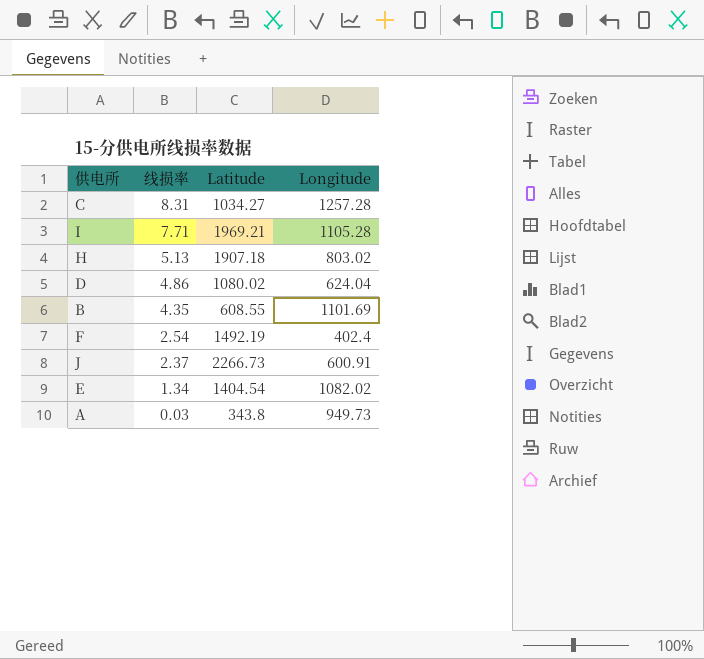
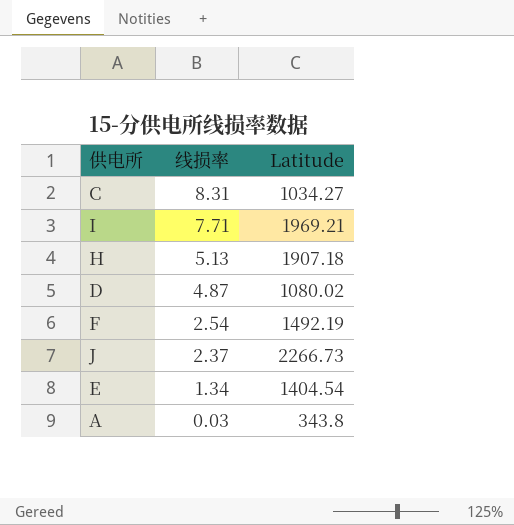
column Longitude | position: 4 -> none
row B: 4.35 | 608.55 | 1101.69 -> none
D | 线损率: 4.86 -> 4.87

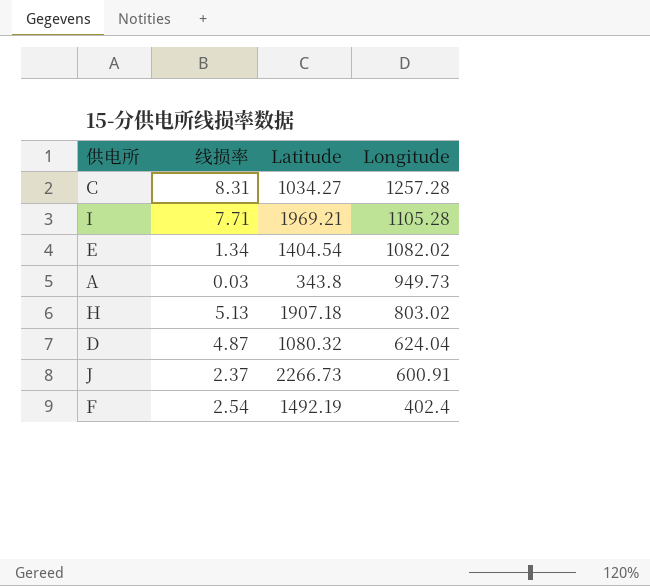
row order: 线损率 descending -> Longitude descending
column Longitude | position: none -> 4
D | Latitude: 1080.02 -> 1080.32

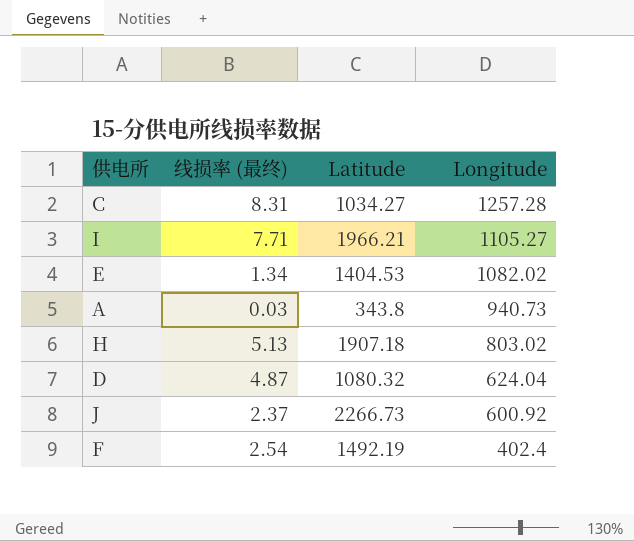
column name: 线损率 -> 线损率 (最终)
I | Latitude: 1969.21 -> 1966.21
I | Longitude: 1105.28 -> 1105.27
E | Latitude: 1404.54 -> 1404.53
A | Longitude: 949.73 -> 940.73
J | Longitude: 600.91 -> 600.92

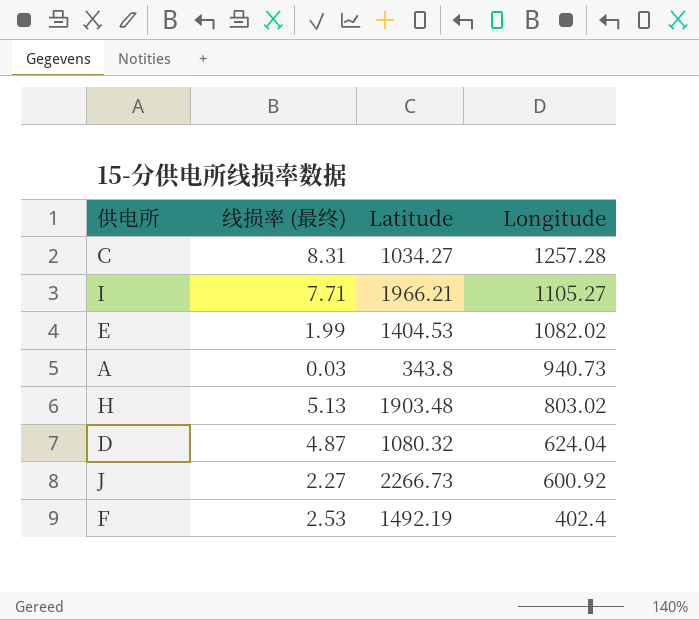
E | 线损率 (最终): 1.34 -> 1.99
H | Latitude: 1907.18 -> 1903.48
J | 线损率 (最终): 2.37 -> 2.27
F | 线损率 (最终): 2.54 -> 2.53

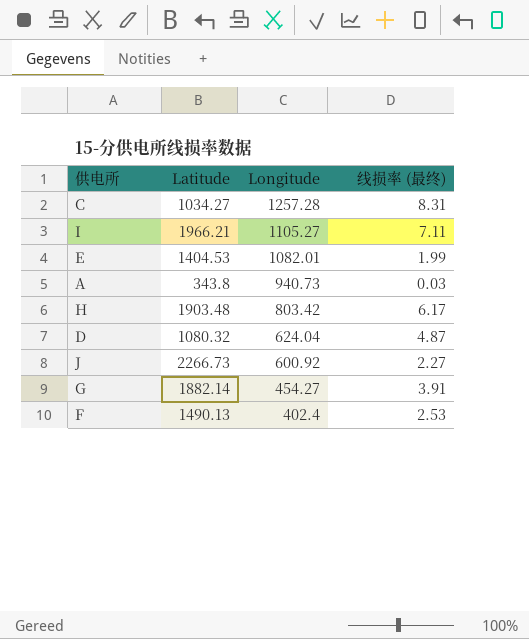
column 线损率 (最终) | position: 2 -> 4
I | 线损率 (最终): 7.71 -> 7.11
E | Longitude: 1082.02 -> 1082.01
H | Longitude: 803.02 -> 803.42
H | 线损率 (最终): 5.13 -> 6.17
row G: none -> 1882.14 | 454.27 | 3.91
F | Latitude: 1492.19 -> 1490.13

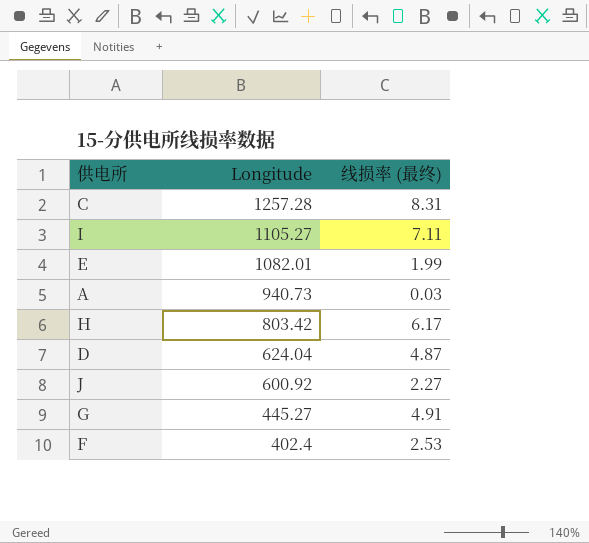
column Latitude | position: 2 -> none
G | Longitude: 454.27 -> 445.27
G | 线损率 (最终): 3.91 -> 4.91

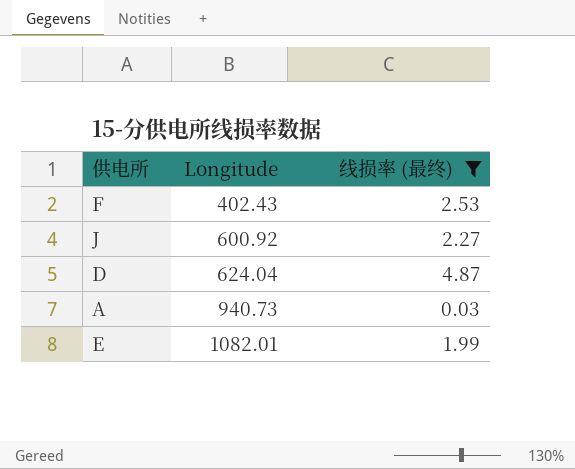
filter: none -> 线损率 (最终) <= 4.87
row order: Longitude descending -> Longitude ascending
F | Longitude: 402.4 -> 402.43

